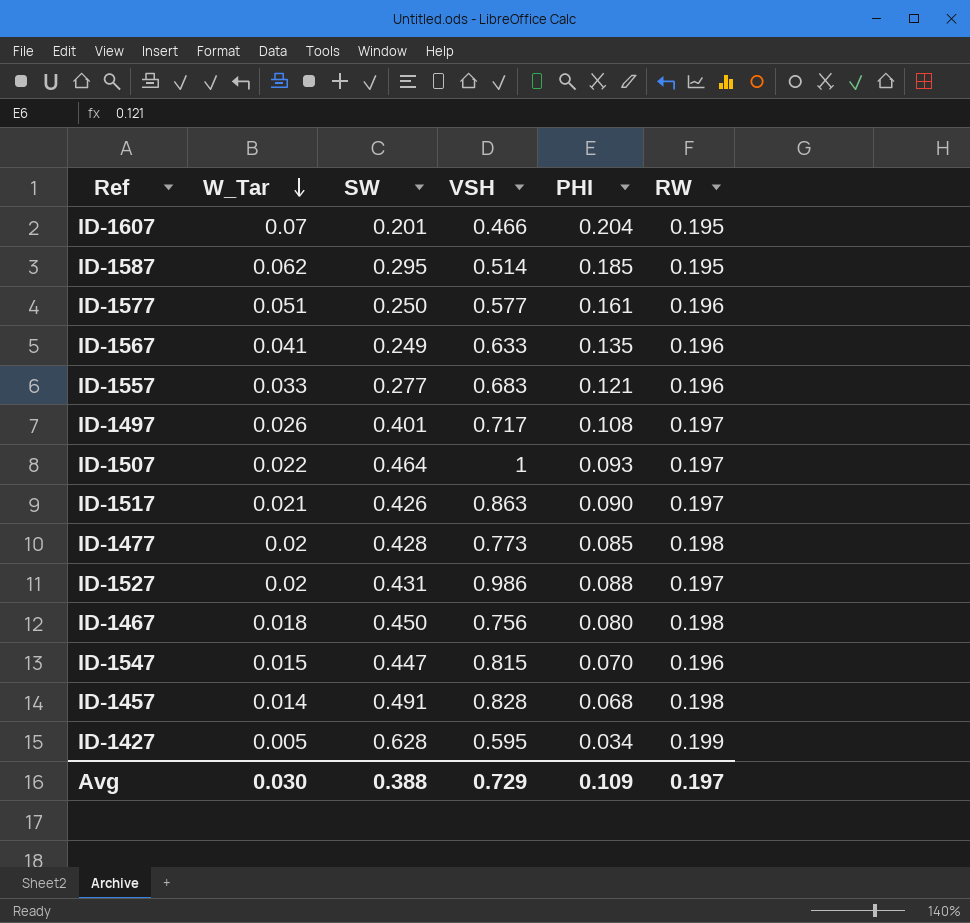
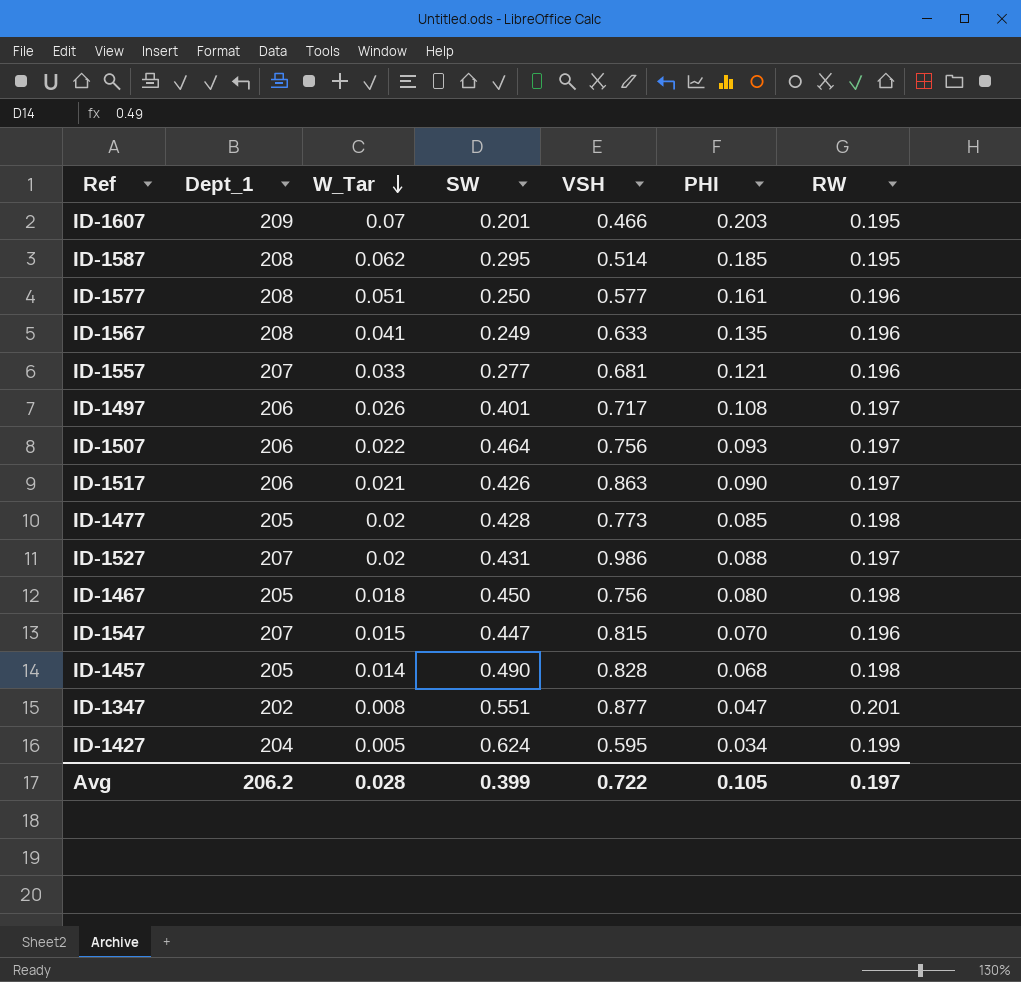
column Dept_1 | position: none -> 2
ID-1607 | PHI: 0.204 -> 0.203
ID-1557 | VSH: 0.683 -> 0.681
ID-1507 | VSH: 1 -> 0.756
ID-1457 | SW: 0.491 -> 0.490
row ID-1347: none -> 202 | 0.008 | 0.551 | 0.877 | 0.047 | 0.201
ID-1427 | SW: 0.628 -> 0.624
Avg | W_Tar: 0.030 -> 0.028
Avg | SW: 0.388 -> 0.399
Avg | VSH: 0.729 -> 0.722
Avg | PHI: 0.109 -> 0.105

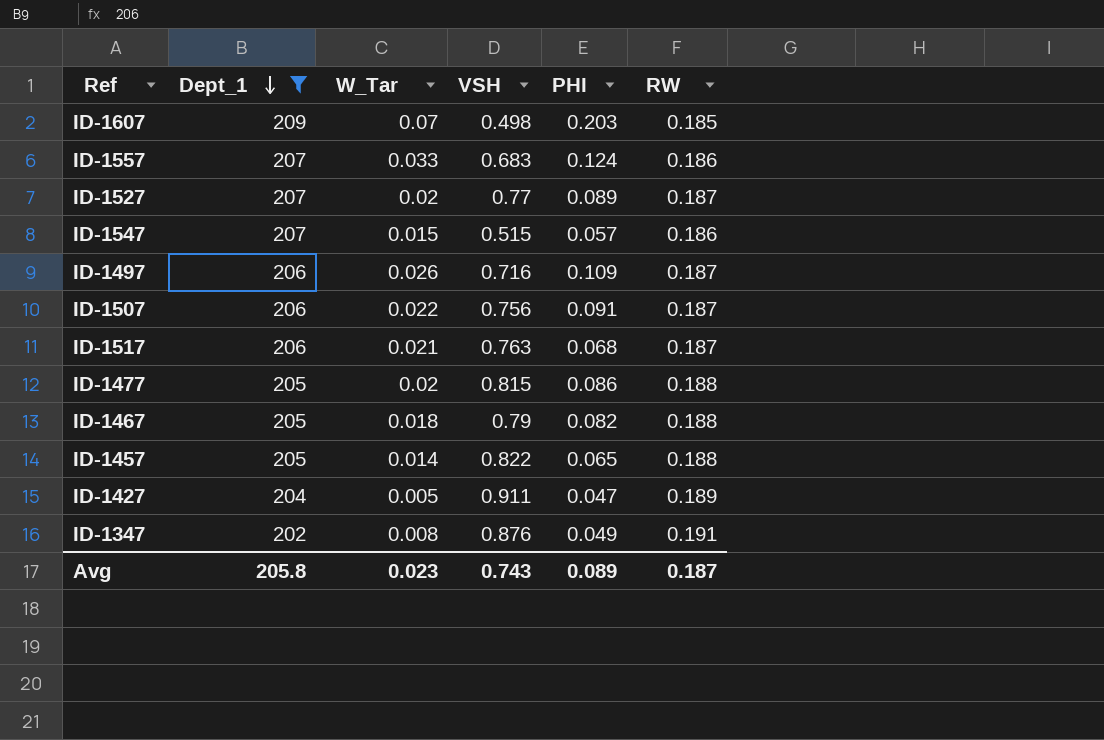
filter: none -> Dept_1 != 208
row order: W_Tar descending -> Dept_1 descending
column SW | position: 4 -> none
ID-1607 | VSH: 0.466 -> 0.498
ID-1607 | RW: 0.195 -> 0.185
ID-1557 | VSH: 0.681 -> 0.683
ID-1557 | PHI: 0.121 -> 0.124
ID-1557 | RW: 0.196 -> 0.186
ID-1527 | VSH: 0.986 -> 0.77
ID-1527 | PHI: 0.088 -> 0.089
ID-1527 | RW: 0.197 -> 0.187
ID-1547 | VSH: 0.815 -> 0.515
ID-1547 | PHI: 0.070 -> 0.057
ID-1547 | RW: 0.196 -> 0.186
ID-1497 | VSH: 0.717 -> 0.716
ID-1497 | PHI: 0.108 -> 0.109
ID-1497 | RW: 0.197 -> 0.187
ID-1507 | PHI: 0.093 -> 0.091
ID-1507 | RW: 0.197 -> 0.187
ID-1517 | VSH: 0.863 -> 0.763
ID-1517 | PHI: 0.090 -> 0.068
ID-1517 | RW: 0.197 -> 0.187
ID-1477 | VSH: 0.773 -> 0.815
ID-1477 | PHI: 0.085 -> 0.086
ID-1477 | RW: 0.198 -> 0.188
ID-1467 | VSH: 0.756 -> 0.79
ID-1467 | PHI: 0.080 -> 0.082
ID-1467 | RW: 0.198 -> 0.188
ID-1457 | VSH: 0.828 -> 0.822
ID-1457 | PHI: 0.068 -> 0.065
ID-1457 | RW: 0.198 -> 0.188
ID-1427 | VSH: 0.595 -> 0.911
ID-1427 | PHI: 0.034 -> 0.047
ID-1427 | RW: 0.199 -> 0.189
ID-1347 | VSH: 0.877 -> 0.876
ID-1347 | PHI: 0.047 -> 0.049
ID-1347 | RW: 0.201 -> 0.191
Avg | Dept_1: 206.2 -> 205.8
Avg | W_Tar: 0.028 -> 0.023
Avg | VSH: 0.722 -> 0.743
Avg | PHI: 0.105 -> 0.089
Avg | RW: 0.197 -> 0.187

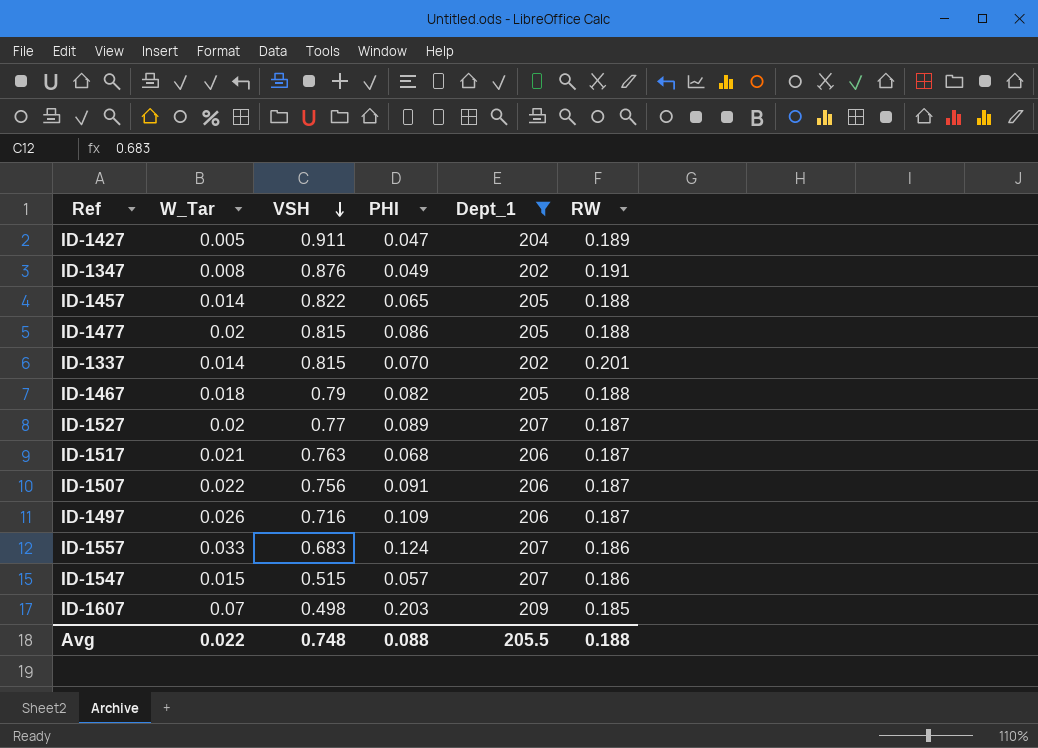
row order: Dept_1 descending -> VSH descending
column Dept_1 | position: 2 -> 5
row ID-1337: none -> 0.014 | 0.815 | 0.070 | 202 | 0.201
Avg | W_Tar: 0.023 -> 0.022
Avg | VSH: 0.743 -> 0.748
Avg | PHI: 0.089 -> 0.088
Avg | Dept_1: 205.8 -> 205.5
Avg | RW: 0.187 -> 0.188

